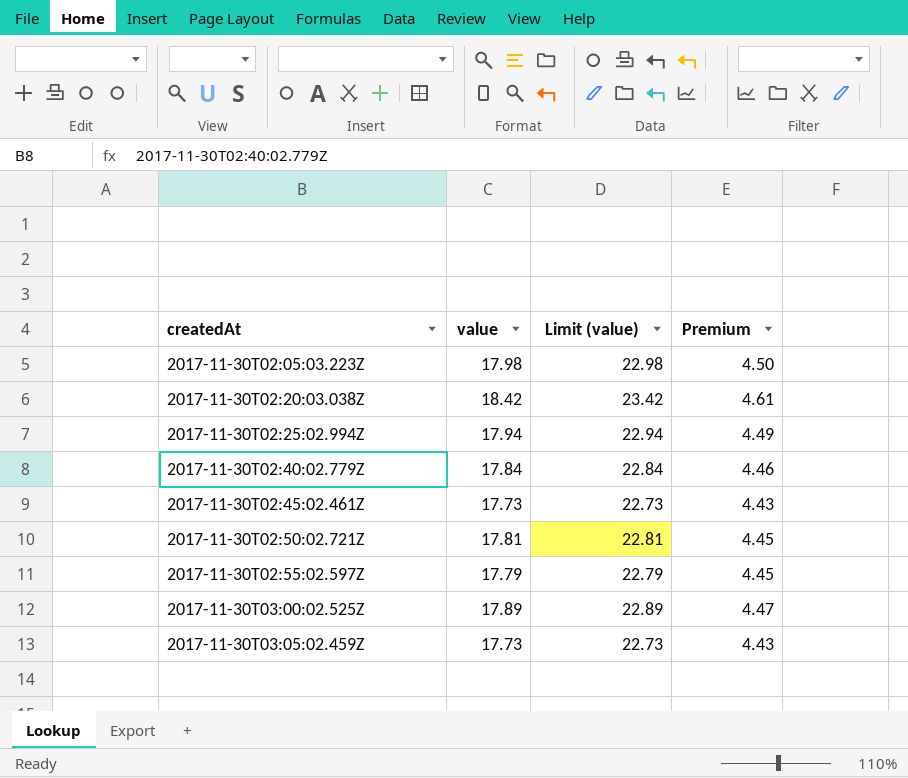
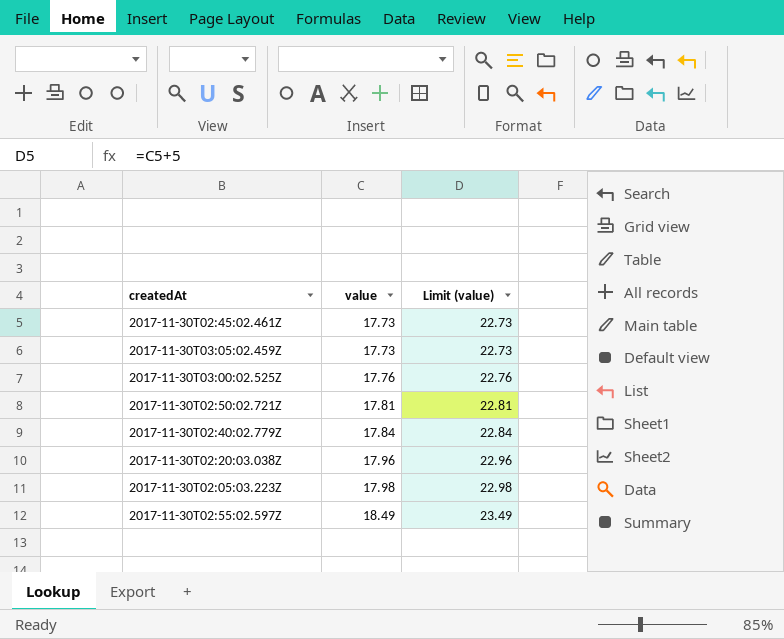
row order: createdAt ascending -> value ascending
column Premium | formula: [value] * 0.25 -> none
row 2017-11-30T02:25:02.994Z: 17.94 | 22.94 | 4.49 -> none
2017-11-30T03:00:02.525Z | value: 17.89 -> 17.76
2017-11-30T03:00:02.525Z | Limit (value): 22.89 -> 22.76
2017-11-30T02:20:03.038Z | value: 18.42 -> 17.96
2017-11-30T02:20:03.038Z | Limit (value): 23.42 -> 22.96
2017-11-30T02:55:02.597Z | value: 17.79 -> 18.49
2017-11-30T02:55:02.597Z | Limit (value): 22.79 -> 23.49

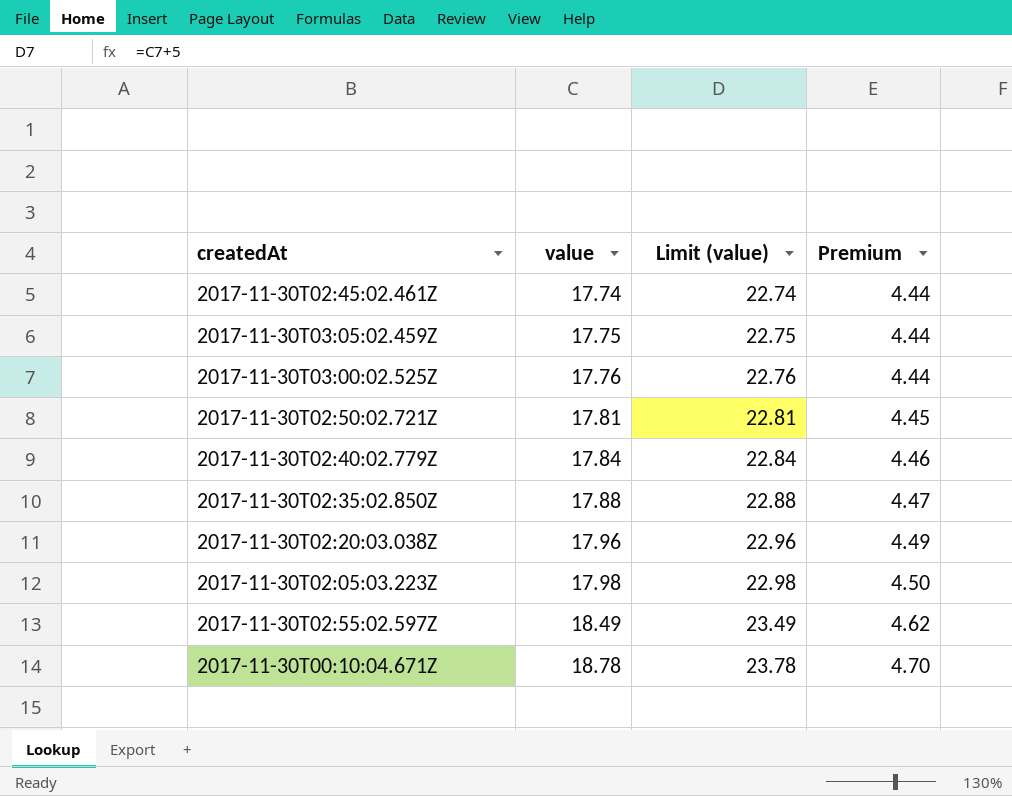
column Premium | formula: none -> [value] * 0.25
2017-11-30T02:45:02.461Z | value: 17.73 -> 17.74
2017-11-30T02:45:02.461Z | Limit (value): 22.73 -> 22.74
2017-11-30T03:05:02.459Z | value: 17.73 -> 17.75
2017-11-30T03:05:02.459Z | Limit (value): 22.73 -> 22.75
row 2017-11-30T02:35:02.850Z: none -> 17.88 | 22.88 | 4.47
row 2017-11-30T00:10:04.671Z: none -> 18.78 | 23.78 | 4.70

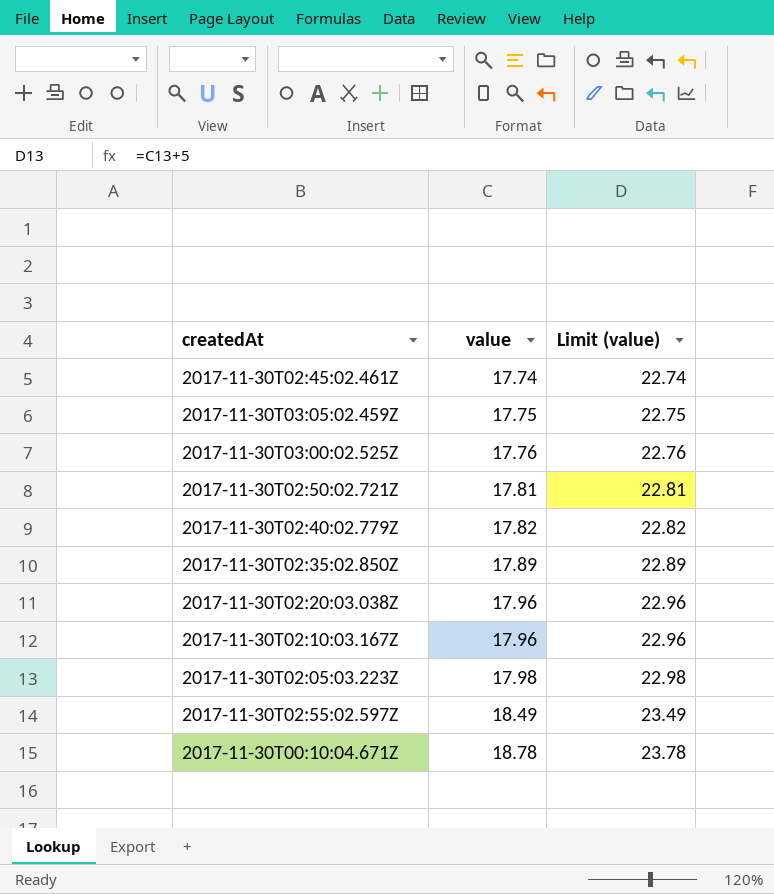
column Premium | formula: [value] * 0.25 -> none
2017-11-30T02:40:02.779Z | value: 17.84 -> 17.82
2017-11-30T02:40:02.779Z | Limit (value): 22.84 -> 22.82
2017-11-30T02:35:02.850Z | value: 17.88 -> 17.89
2017-11-30T02:35:02.850Z | Limit (value): 22.88 -> 22.89
row 2017-11-30T02:10:03.167Z: none -> 17.96 | 22.96

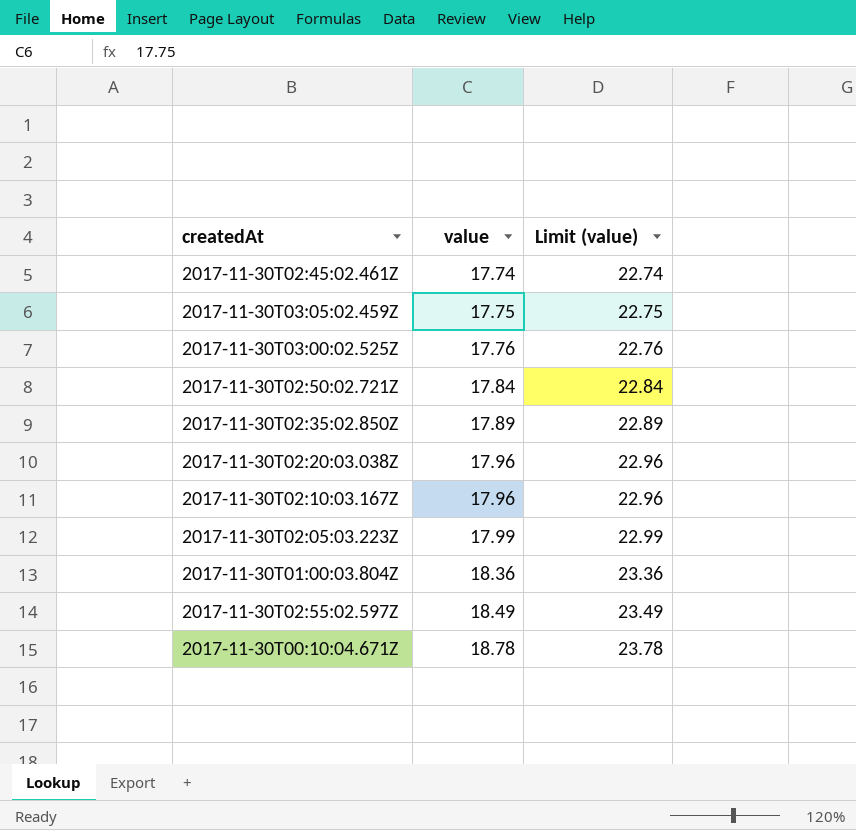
row 2017-11-30T02:40:02.779Z: 17.82 | 22.82 -> none
2017-11-30T02:50:02.721Z | value: 17.81 -> 17.84
2017-11-30T02:50:02.721Z | Limit (value): 22.81 -> 22.84
2017-11-30T02:05:03.223Z | value: 17.98 -> 17.99
2017-11-30T02:05:03.223Z | Limit (value): 22.98 -> 22.99
row 2017-11-30T01:00:03.804Z: none -> 18.36 | 23.36

